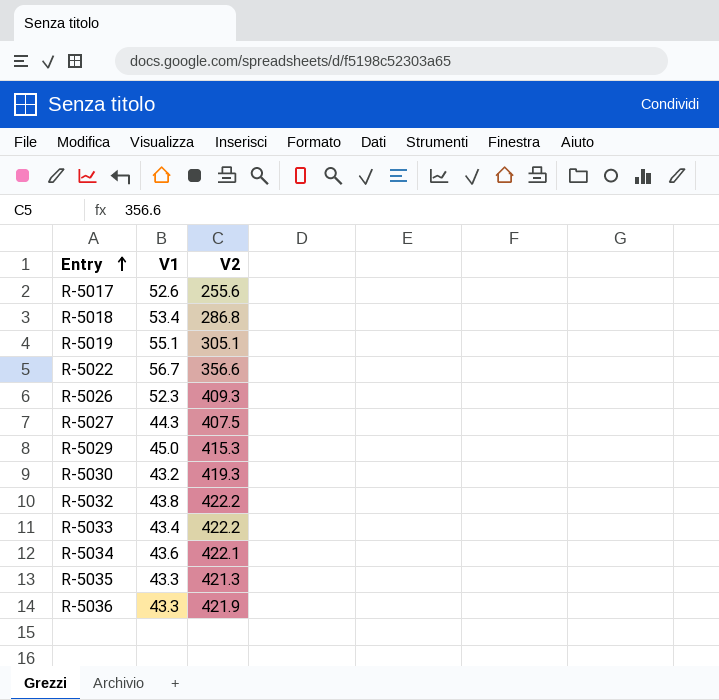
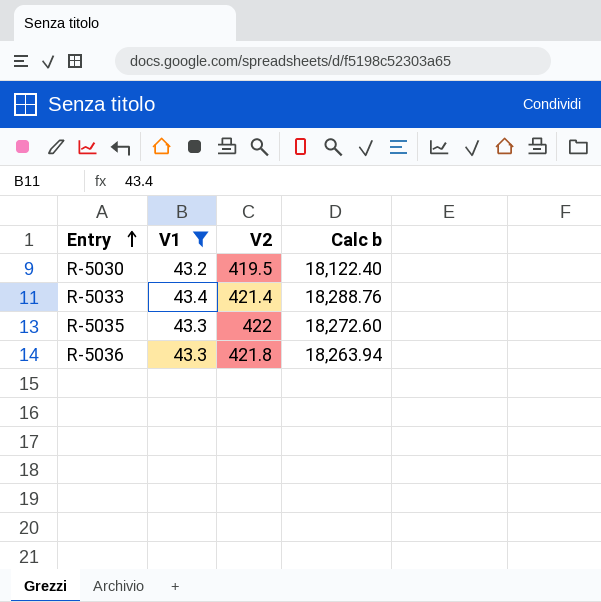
filter: none -> V1 <= 43.4
column Calc b | formula: none -> [V1] * [V2]
R-5030 | V2: 419.3 -> 419.5
R-5033 | V2: 422.2 -> 421.4
R-5035 | V2: 421.3 -> 422
R-5036 | V2: 421.9 -> 421.8

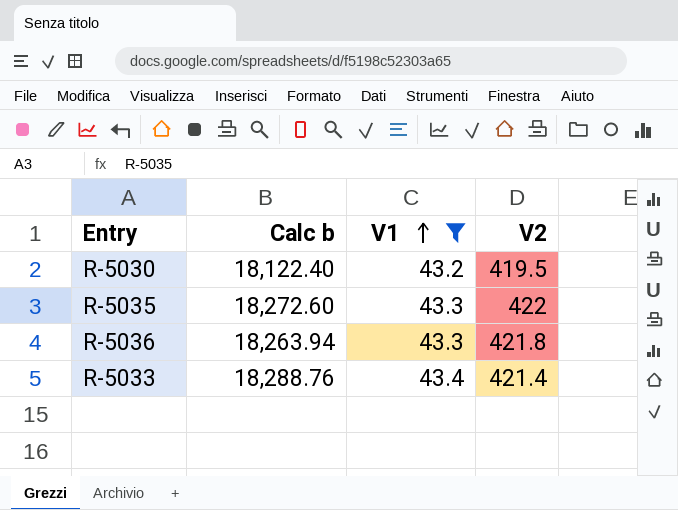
row order: Entry ascending -> V1 ascending
column Calc b | position: 4 -> 2

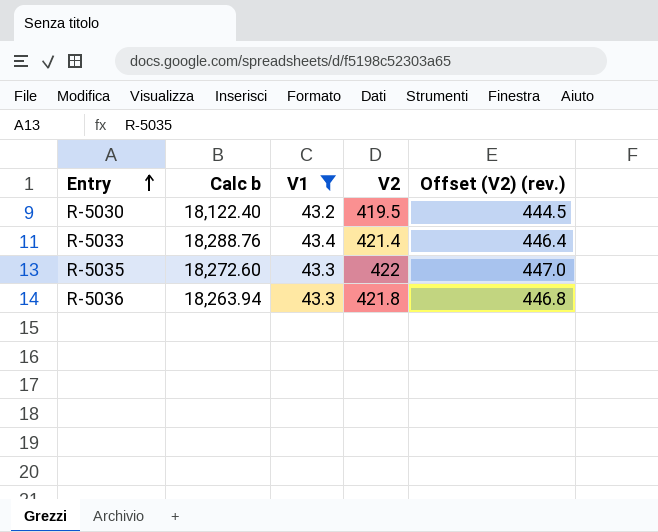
row order: V1 ascending -> Entry ascending
column Offset (V2) (rev.) | formula: none -> [V2] + 25

